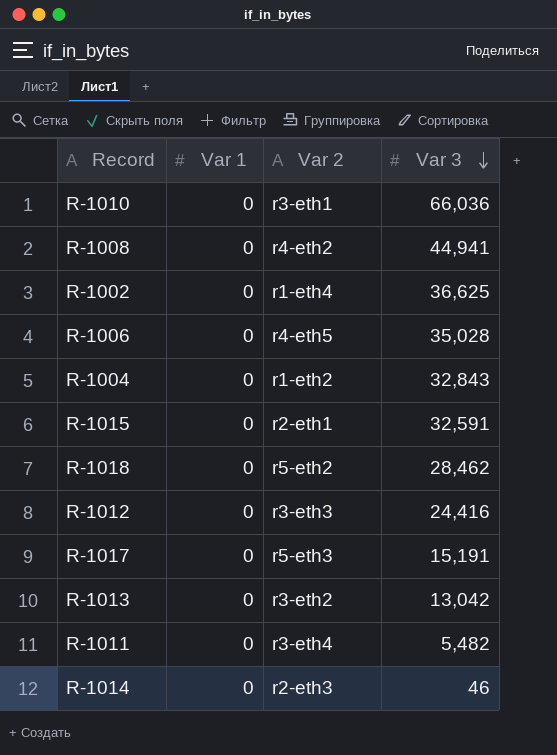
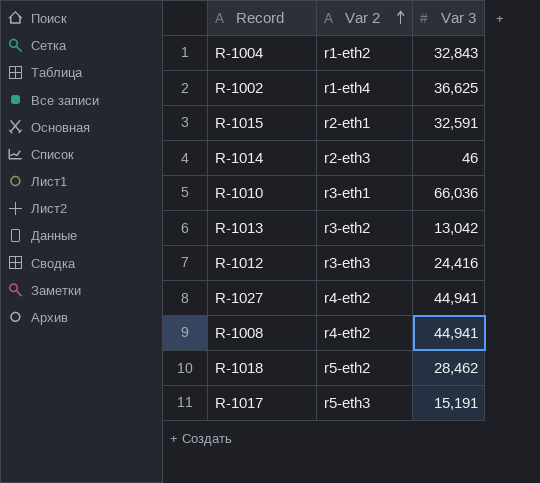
row order: Var 3 descending -> Var 2 ascending
column Var 1 | position: 2 -> none
row R-1006: 0 | r4-eth5 | 35,028 -> none
row R-1011: 0 | r3-eth4 | 5,482 -> none
row R-1027: none -> r4-eth2 | 44,941

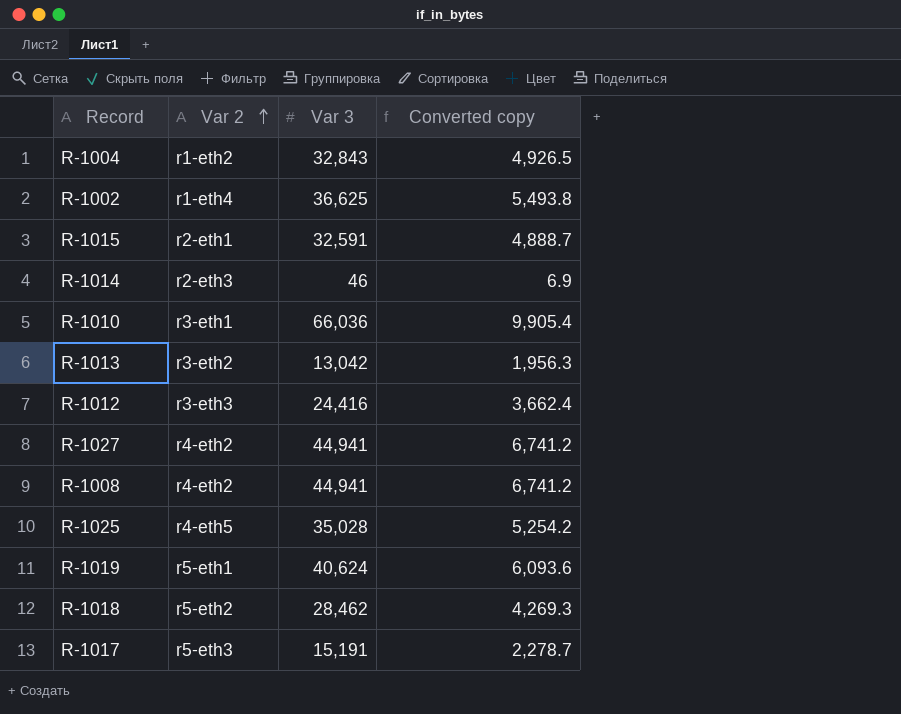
column Converted copy | formula: none -> [Var 3] * 0.15
row R-1025: none -> r4-eth5 | 35,028 | 5,254.2
row R-1019: none -> r5-eth1 | 40,624 | 6,093.6

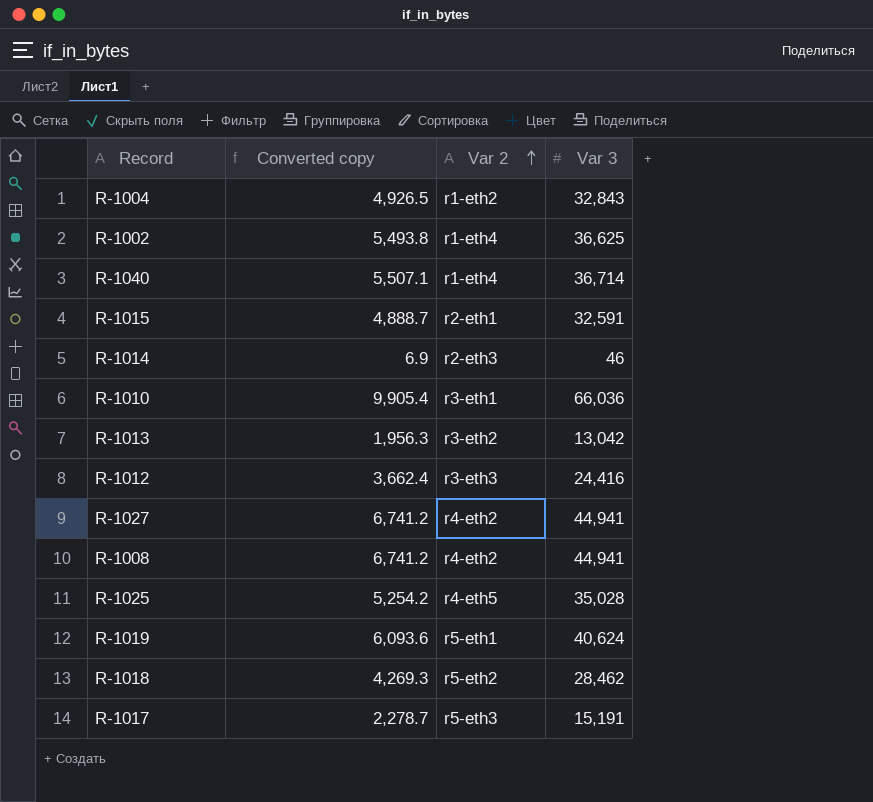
column Converted copy | position: 4 -> 2
row R-1040: none -> 5,507.1 | r1-eth4 | 36,714

